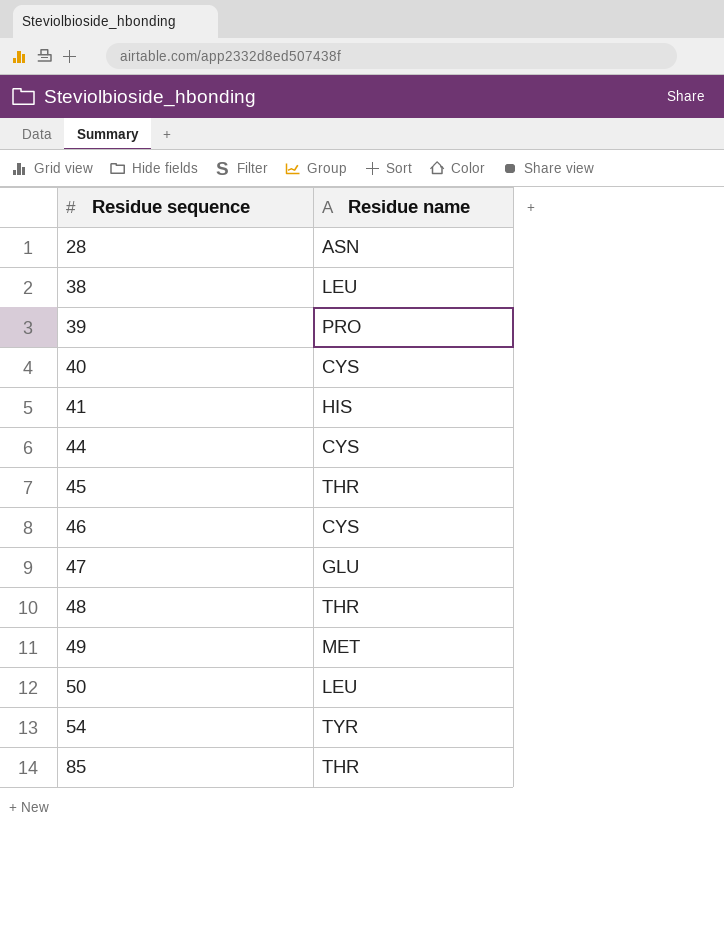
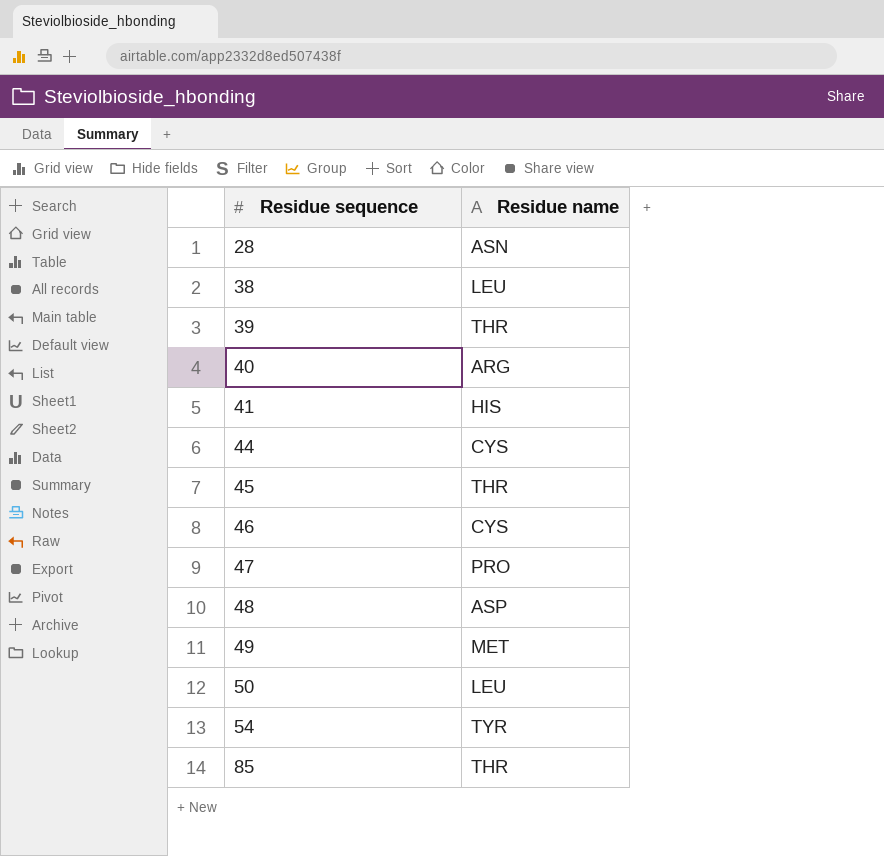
39 | Residue name: PRO -> THR
40 | Residue name: CYS -> ARG
47 | Residue name: GLU -> PRO
48 | Residue name: THR -> ASP

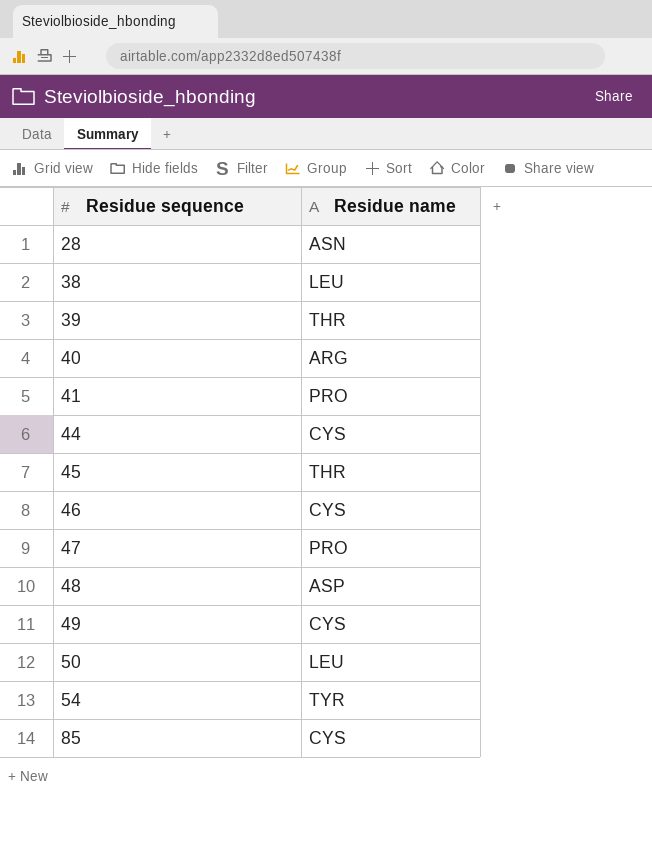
41 | Residue name: HIS -> PRO
49 | Residue name: MET -> CYS
85 | Residue name: THR -> CYS

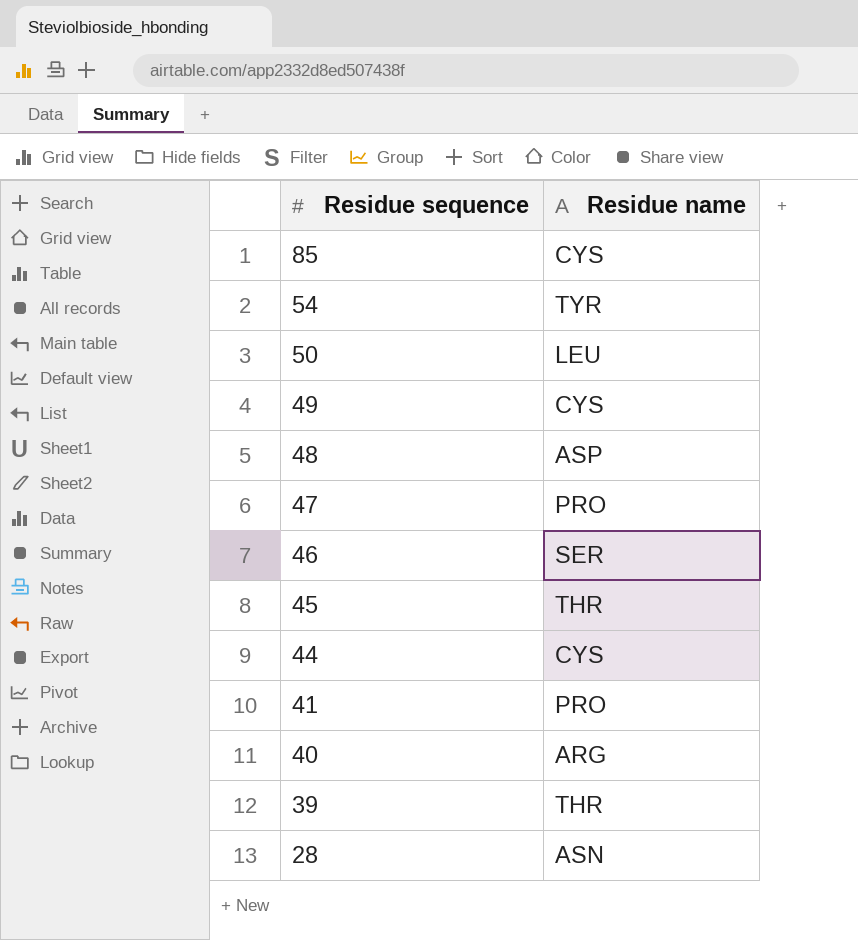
row order: Residue sequence ascending -> Residue sequence descending
row 38: LEU -> none
46 | Residue name: CYS -> SER

